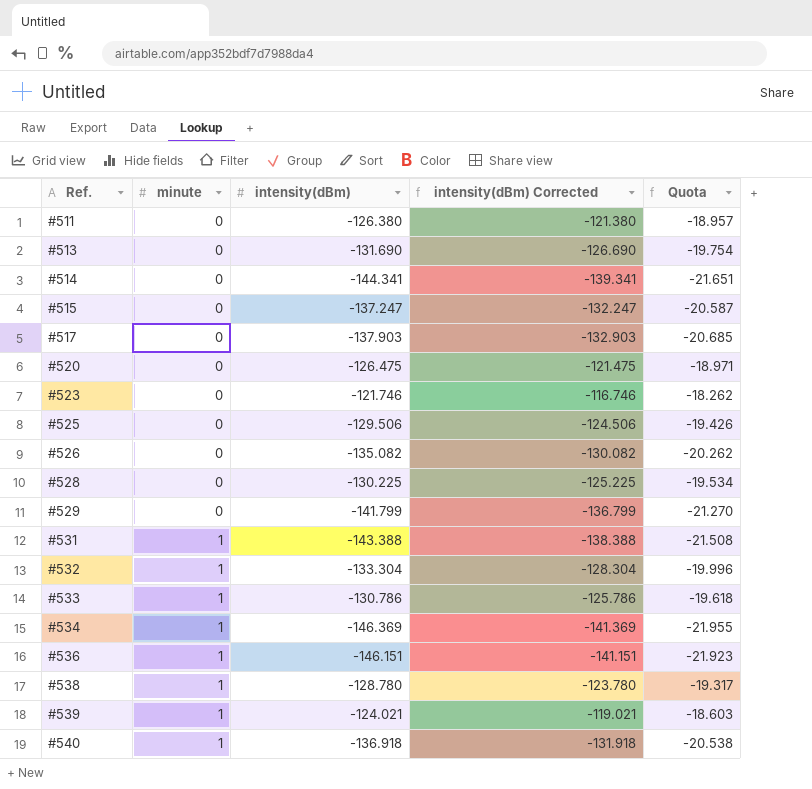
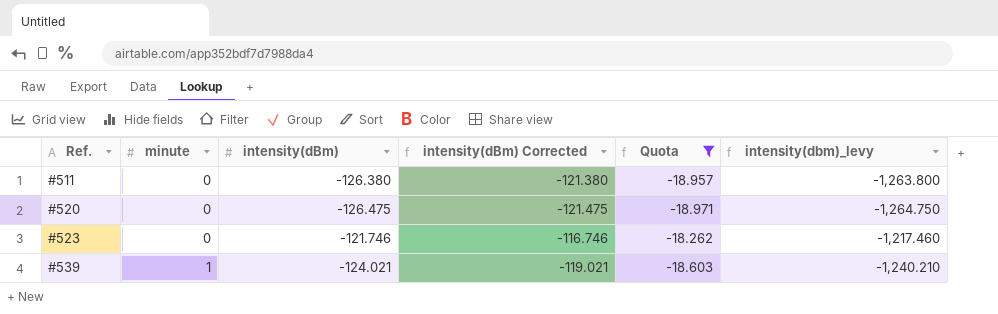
filter: none -> Quota >= -18.971
column intensity(dbm)_levy | formula: none -> [intensity(dBm)] * 10

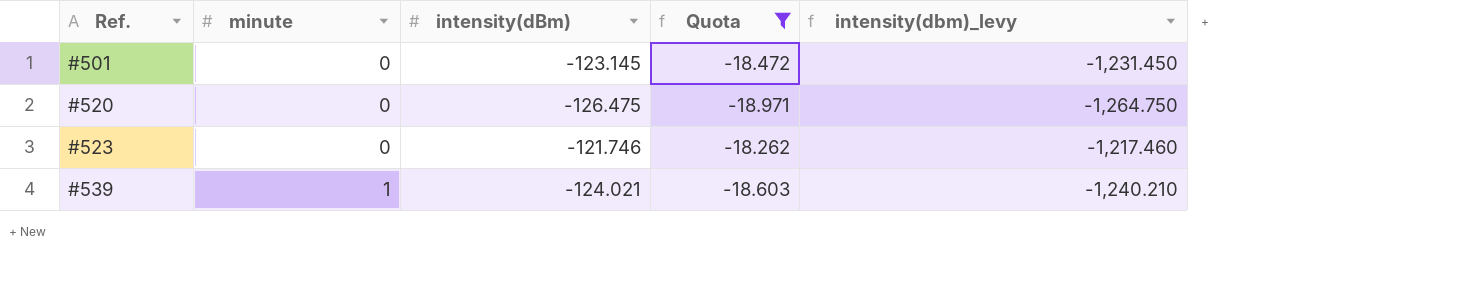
column intensity(dBm) Corrected | formula: [intensity(dBm)] + 5 -> none
row #511: 0 | -126.380 | -121.380 | -18.957 | -1,263.800 -> none
row #501: none -> 0 | -123.145 | -18.472 | -1,231.450

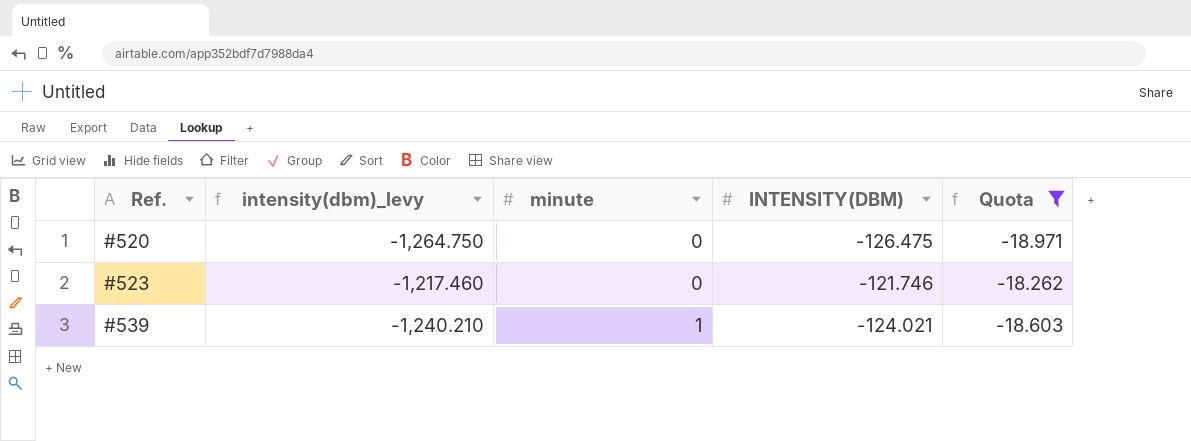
column intensity(dbm)_levy | position: 5 -> 2
column name: intensity(dBm) -> INTENSITY(DBM)
row #501: 0 | -123.145 | -18.472 | -1,231.450 -> none

